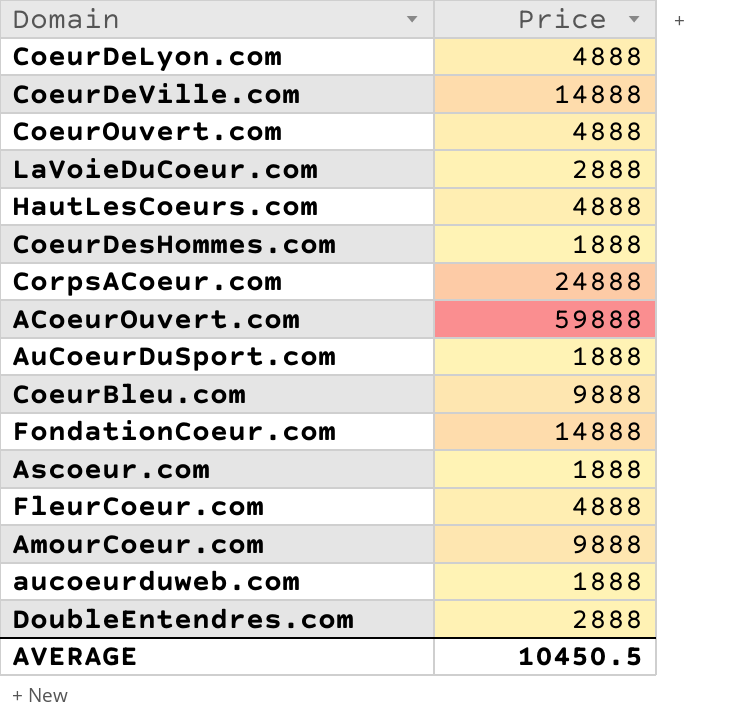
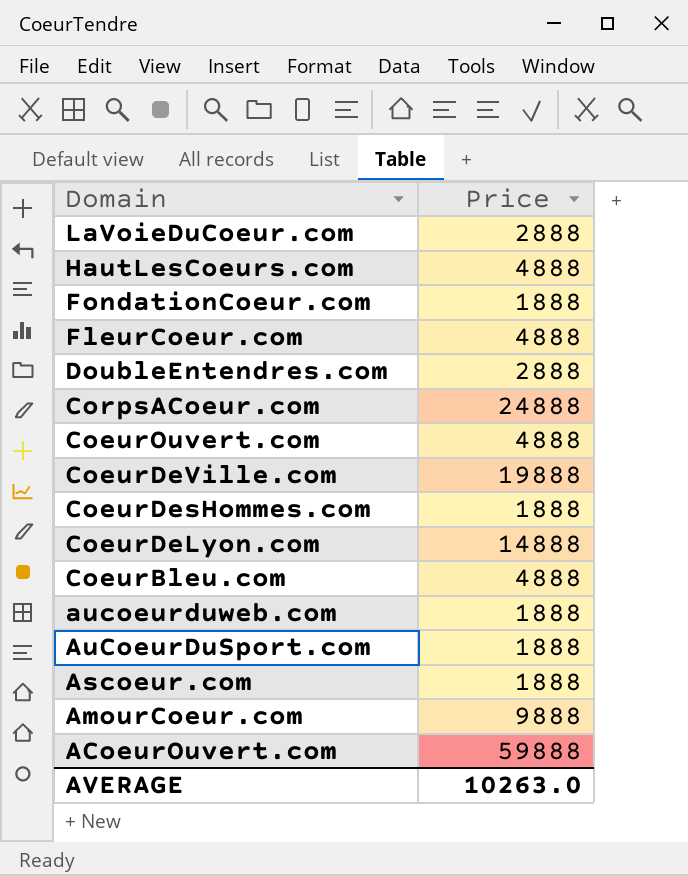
row order: none -> Domain descending
FondationCoeur.com | Price: 14888 -> 1888
CoeurDeVille.com | Price: 14888 -> 19888
CoeurDeLyon.com | Price: 4888 -> 14888
CoeurBleu.com | Price: 9888 -> 4888
AVERAGE | Price: 10450.5 -> 10263.0

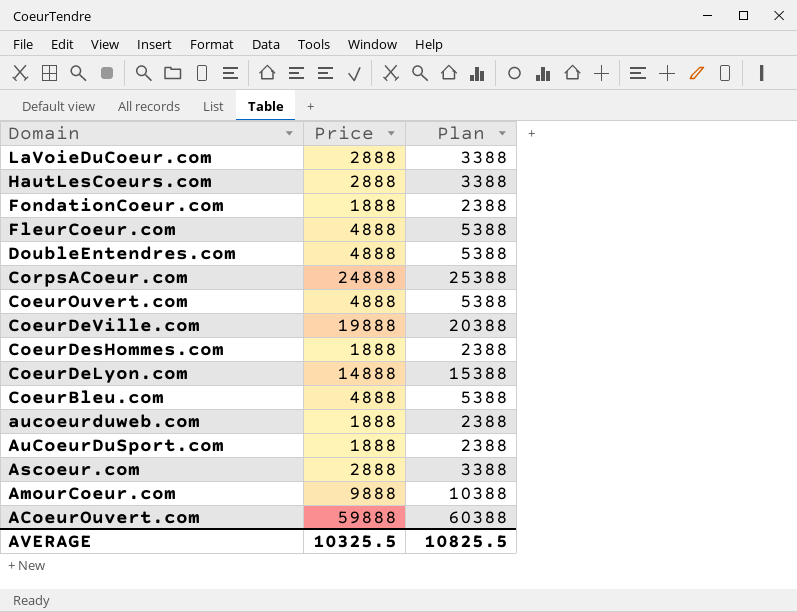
column Plan | formula: none -> [Price] + 500
HautLesCoeurs.com | Price: 4888 -> 2888
DoubleEntendres.com | Price: 2888 -> 4888
Ascoeur.com | Price: 1888 -> 2888
AVERAGE | Price: 10263.0 -> 10325.5

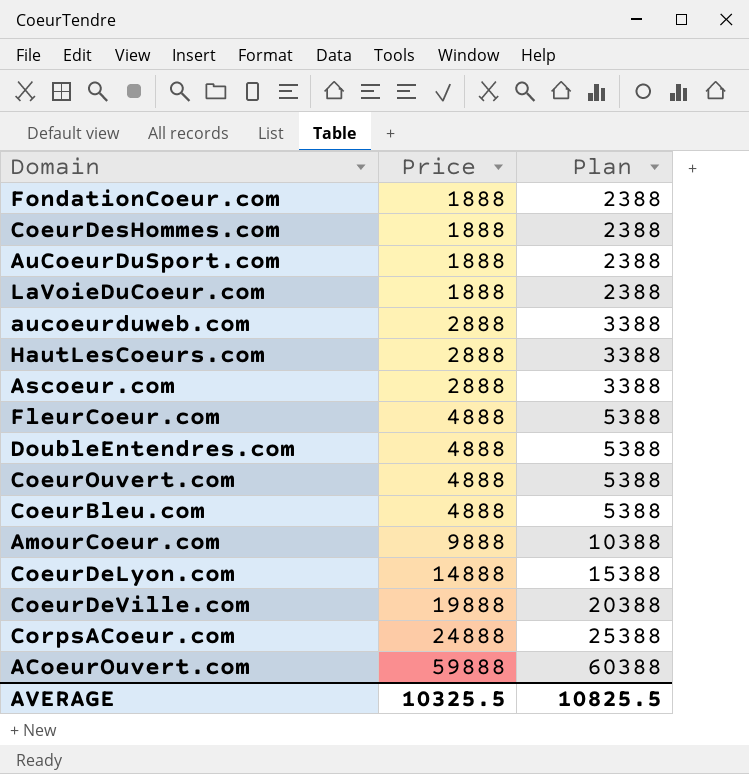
row order: Domain descending -> Price ascending
LaVoieDuCoeur.com | Price: 2888 -> 1888
LaVoieDuCoeur.com | Plan: 3388 -> 2388
aucoeurduweb.com | Price: 1888 -> 2888
aucoeurduweb.com | Plan: 2388 -> 3388

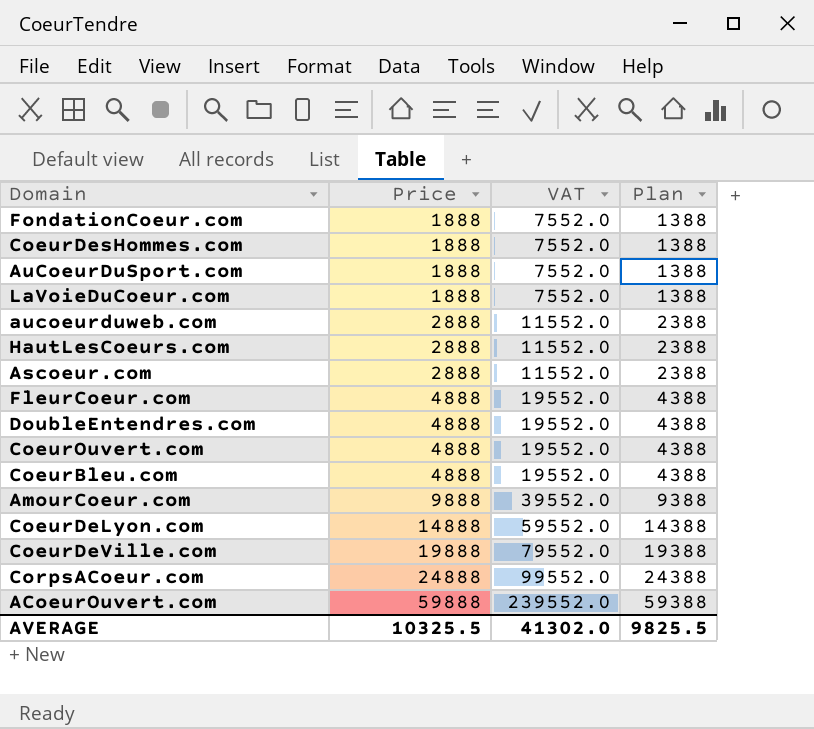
column VAT | formula: none -> [Price] * 4
column Plan | formula: [Price] + 500 -> [Price] - 500
AVERAGE | Plan: 10825.5 -> 9825.5

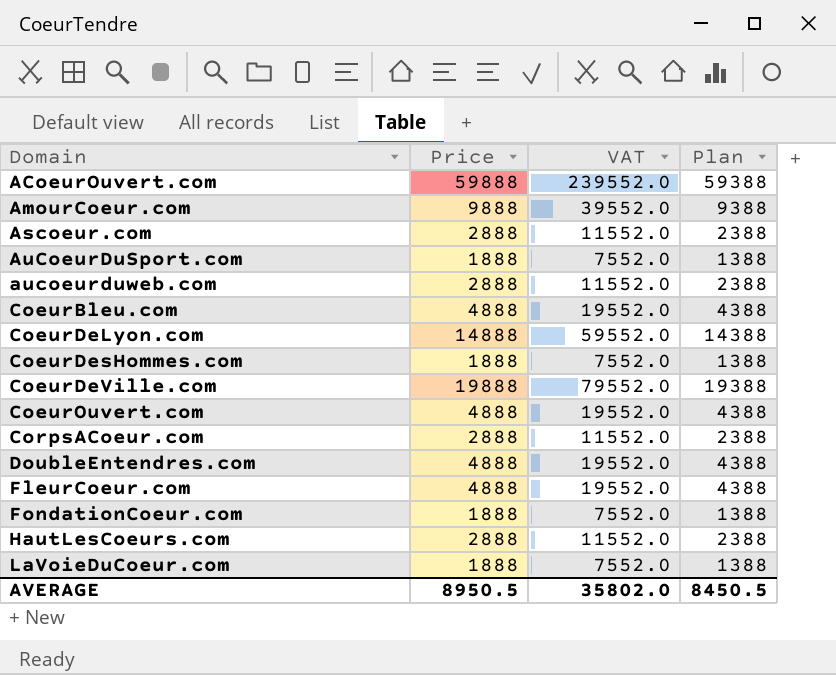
row order: Price ascending -> Domain ascending
CorpsACoeur.com | Price: 24888 -> 2888
CorpsACoeur.com | VAT: 99552.0 -> 11552.0
CorpsACoeur.com | Plan: 24388 -> 2388
AVERAGE | Price: 10325.5 -> 8950.5
AVERAGE | VAT: 41302.0 -> 35802.0
AVERAGE | Plan: 9825.5 -> 8450.5

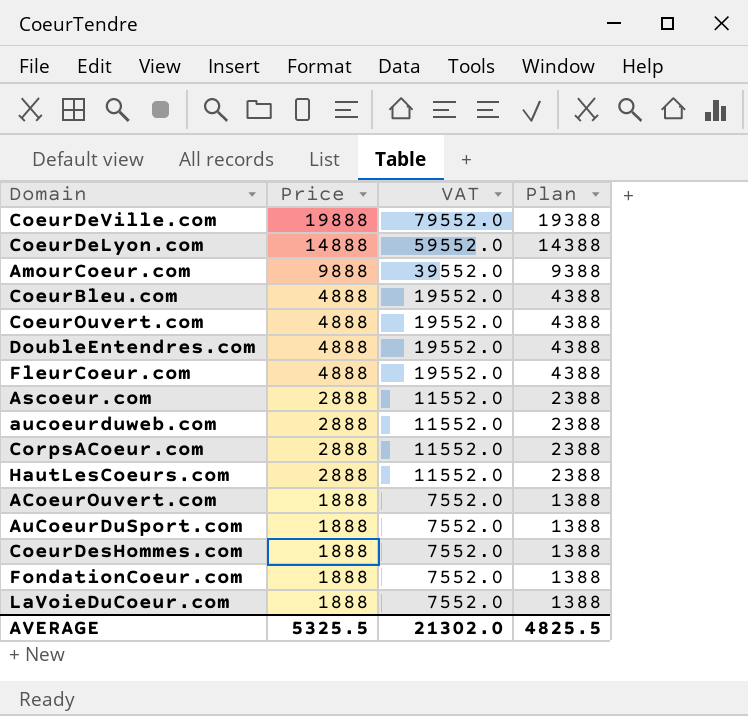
row order: Domain ascending -> Price descending
ACoeurOuvert.com | Price: 59888 -> 1888
ACoeurOuvert.com | VAT: 239552.0 -> 7552.0
ACoeurOuvert.com | Plan: 59388 -> 1388
AVERAGE | Price: 8950.5 -> 5325.5
AVERAGE | VAT: 35802.0 -> 21302.0
AVERAGE | Plan: 8450.5 -> 4825.5

